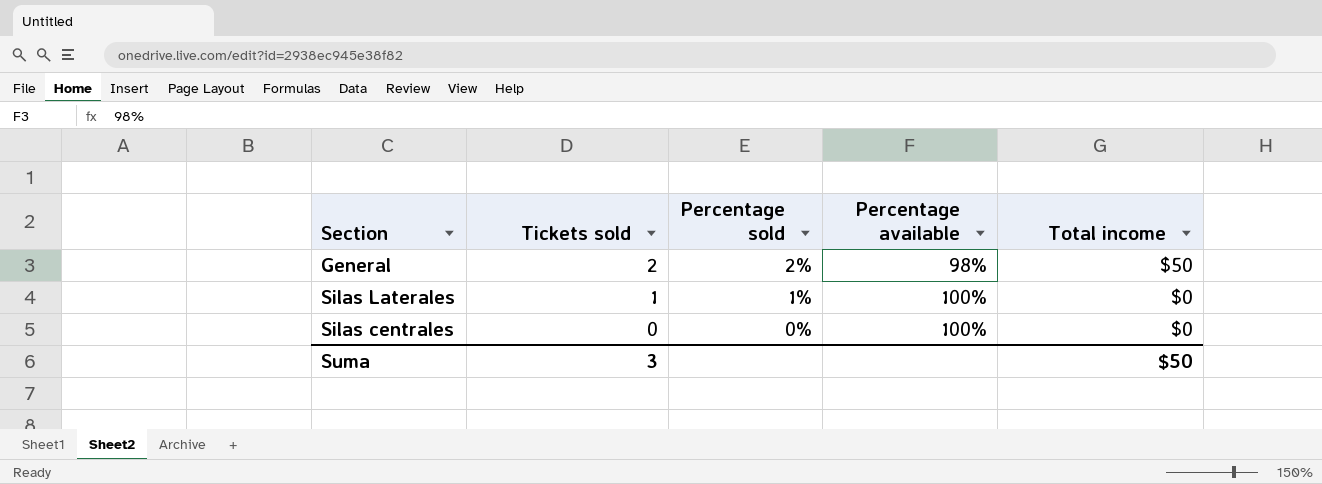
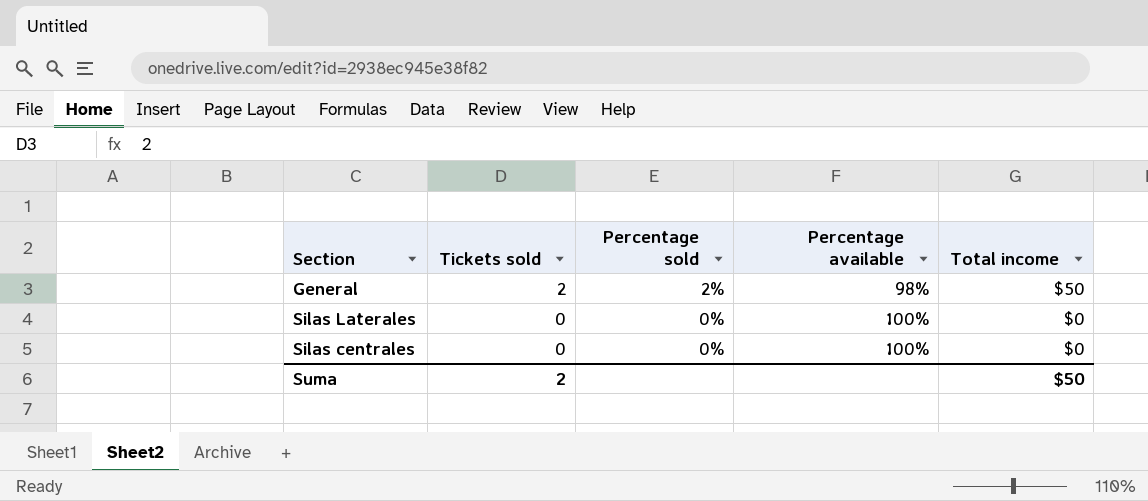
Silas Laterales | Tickets sold: 1 -> 0
Silas Laterales | Percentage sold: 1% -> 0%
Suma | Tickets sold: 3 -> 2

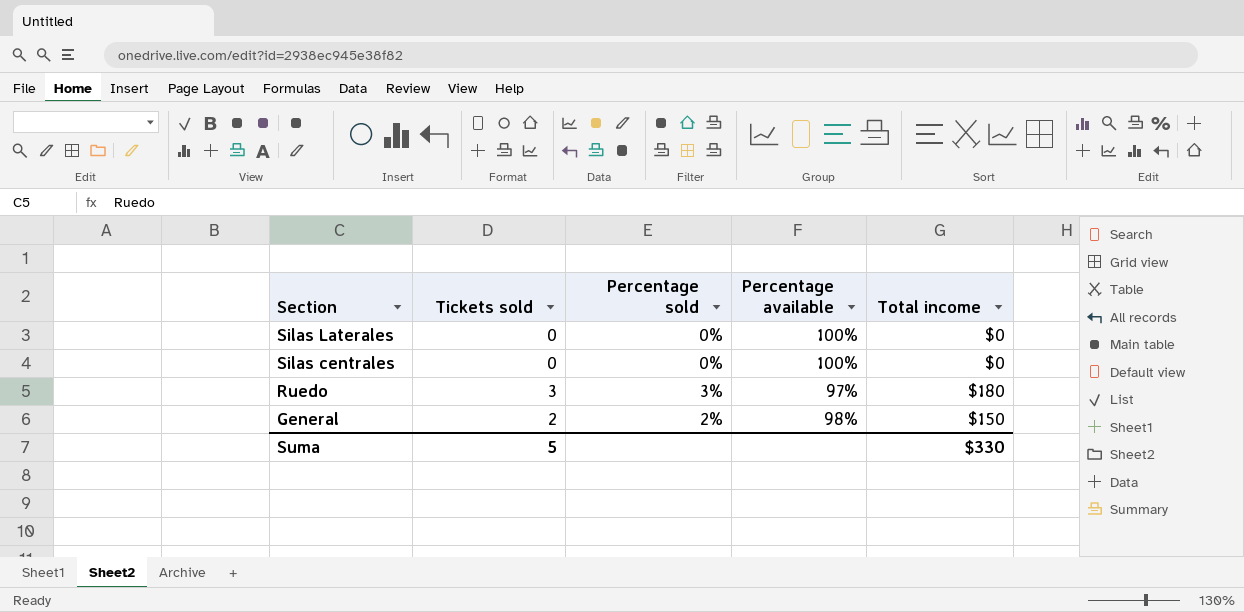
row order: Tickets sold descending -> Section descending
row Ruedo: none -> 3 | 3% | 97% | $180
General | Total income: $50 -> $150
Suma | Tickets sold: 2 -> 5
Suma | Total income: $50 -> $330

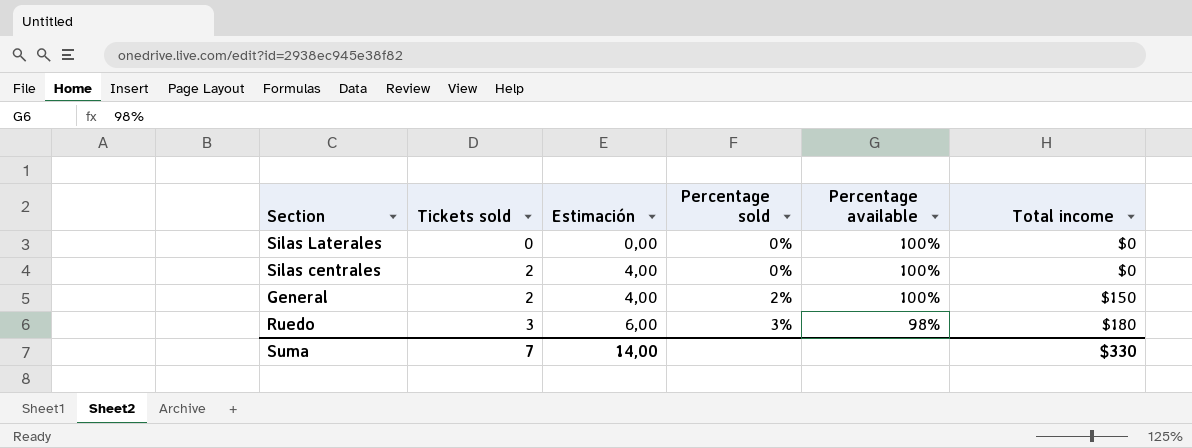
row order: Section descending -> Tickets sold ascending
column Estimación | formula: none -> [Tickets sold] * 2
Silas centrales | Tickets sold: 0 -> 2
General | Percentage available: 98% -> 100%
Ruedo | Percentage available: 97% -> 98%
Suma | Tickets sold: 5 -> 7

